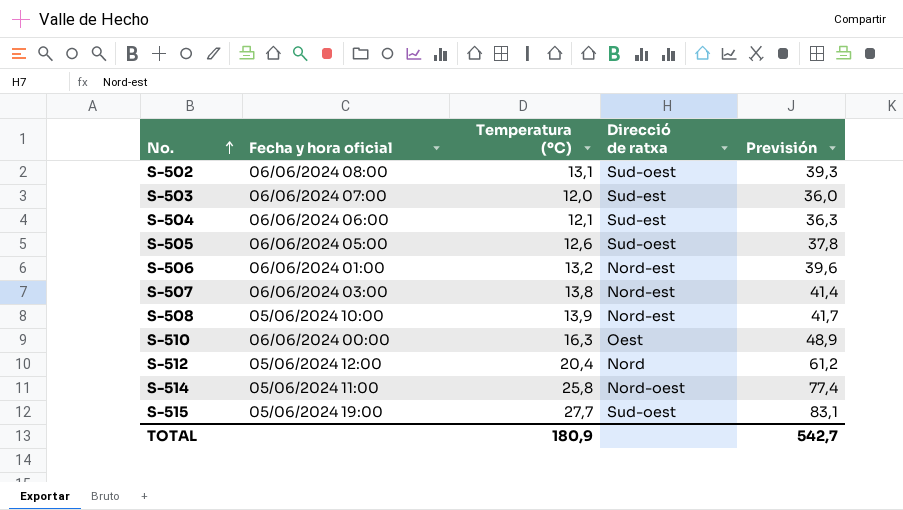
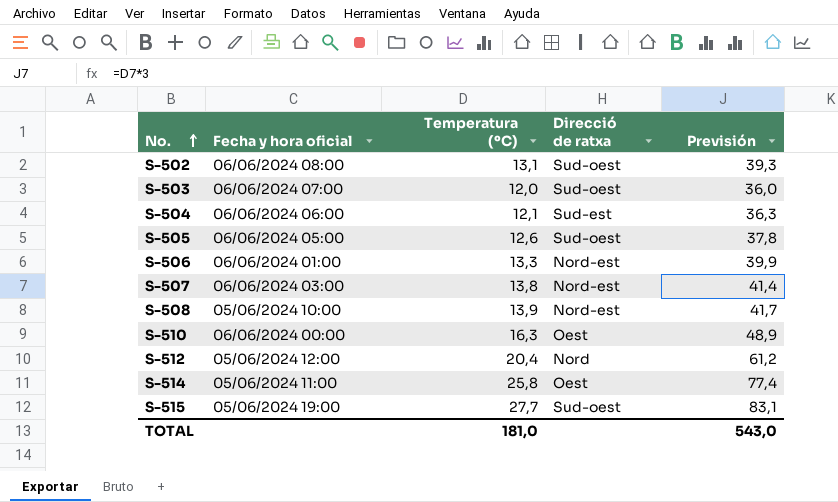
S-503 | Direcció de ratxa: Sud-est -> Sud-oest
S-506 | Temperatura (ºC): 13,2 -> 13,3
S-506 | Previsión: 39,6 -> 39,9
S-514 | Direcció de ratxa: Nord-oest -> Oest
TOTAL | Temperatura (ºC): 180,9 -> 181,0
TOTAL | Previsión: 542,7 -> 543,0

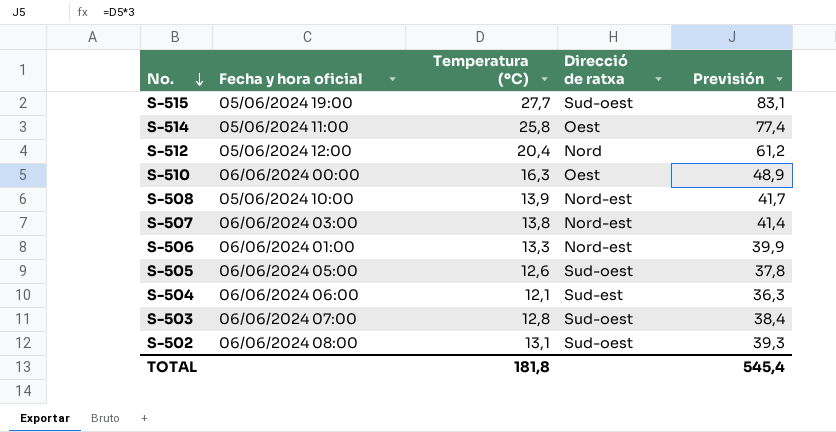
row order: No. ascending -> No. descending
S-503 | Temperatura (ºC): 12,0 -> 12,8
S-503 | Previsión: 36,0 -> 38,4
TOTAL | Temperatura (ºC): 181,0 -> 181,8
TOTAL | Previsión: 543,0 -> 545,4

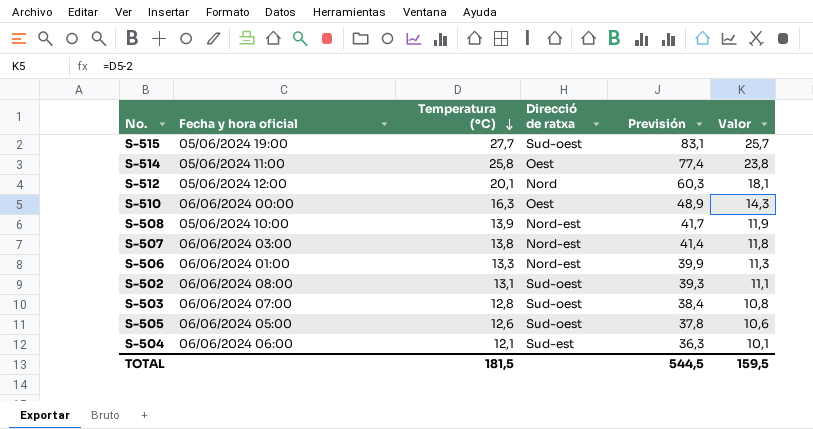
row order: No. descending -> Temperatura (ºC) descending
column Valor | formula: none -> [Temperatura (ºC)] - 2
S-512 | Temperatura (ºC): 20,4 -> 20,1
S-512 | Previsión: 61,2 -> 60,3
TOTAL | Temperatura (ºC): 181,8 -> 181,5
TOTAL | Previsión: 545,4 -> 544,5

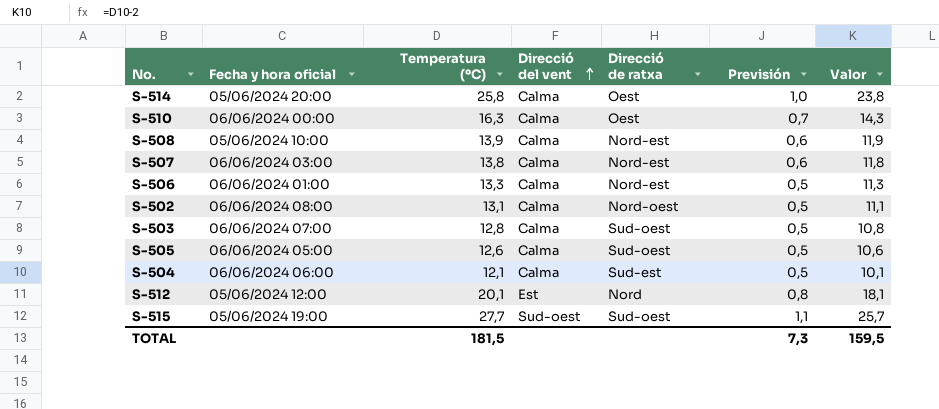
row order: Temperatura (ºC) descending -> Direcció del vent ascending
column Direcció del vent | position: none -> 4
column Previsión | formula: [Temperatura (ºC)] * 3 -> [Temperatura (ºC)] * 0,04
S-514 | Fecha y hora oficial: 05/06/2024 11:00 -> 05/06/2024 20:00
S-502 | Direcció de ratxa: Sud-oest -> Nord-oest
TOTAL | Previsión: 544,5 -> 7,3

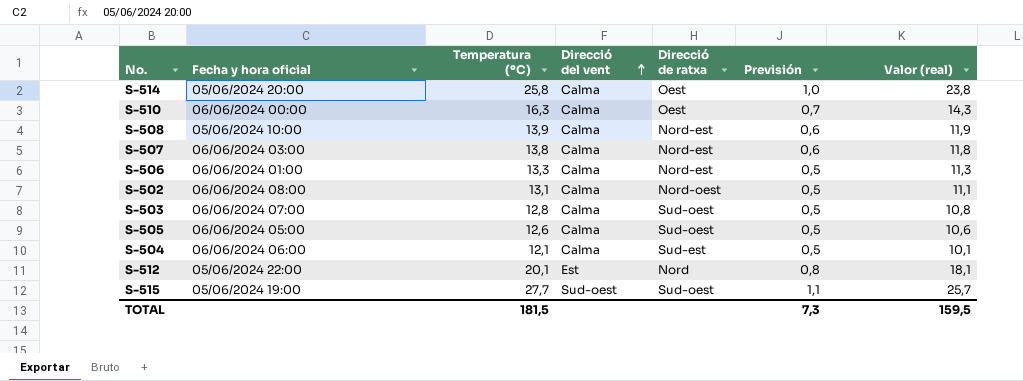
column name: Valor -> Valor (real)
S-512 | Fecha y hora oficial: 05/06/2024 12:00 -> 05/06/2024 22:00

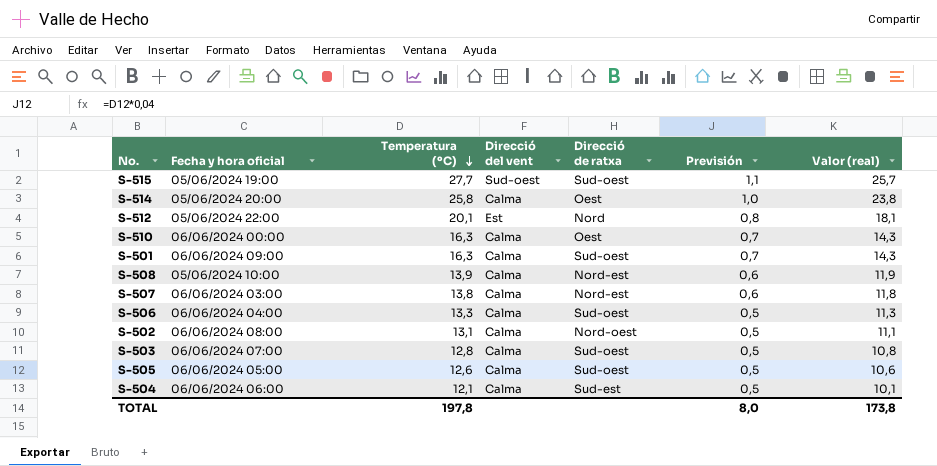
row order: Direcció del vent ascending -> Temperatura (ºC) descending
row S-501: none -> 06/06/2024 09:00 | 16,3 | Calma | Sud-oest | 0,7 | 14,3
S-506 | Fecha y hora oficial: 06/06/2024 01:00 -> 06/06/2024 04:00
S-506 | Direcció de ratxa: Nord-est -> Sud-oest
TOTAL | Temperatura (ºC): 181,5 -> 197,8
TOTAL | Previsión: 7,3 -> 8,0
TOTAL | Valor (real): 159,5 -> 173,8

